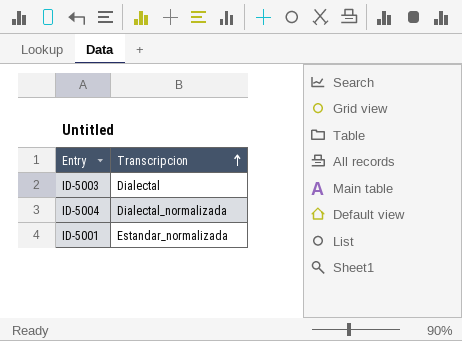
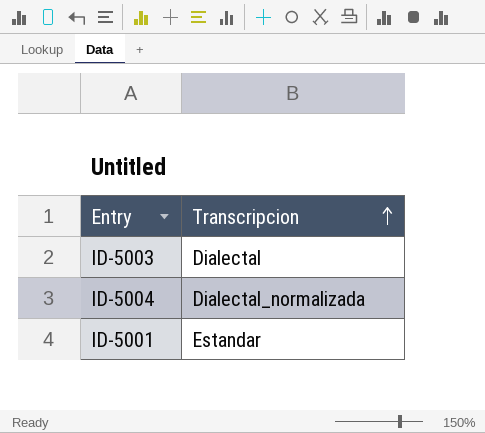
ID-5001 | Transcripcion: Estandar_normalizada -> Estandar

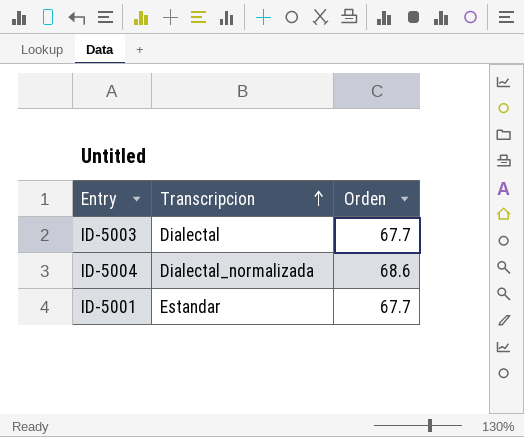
column Orden | position: none -> 3

